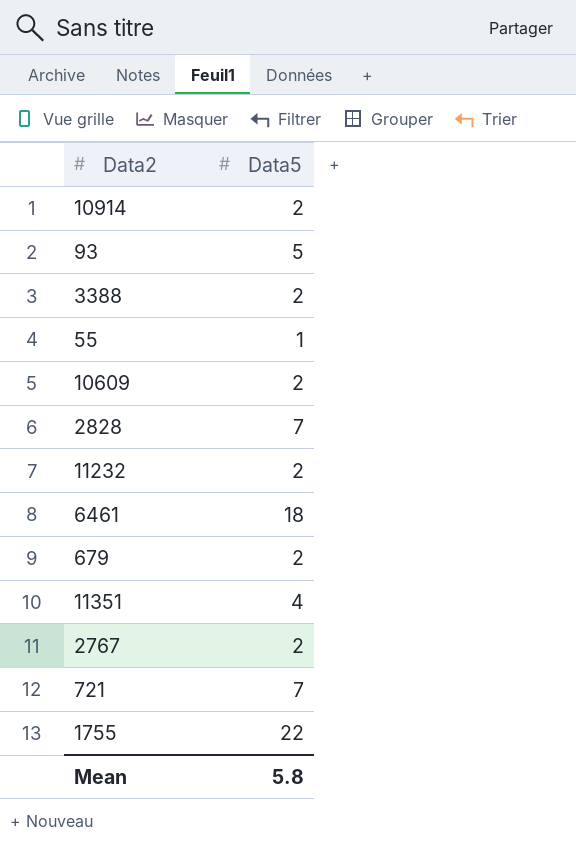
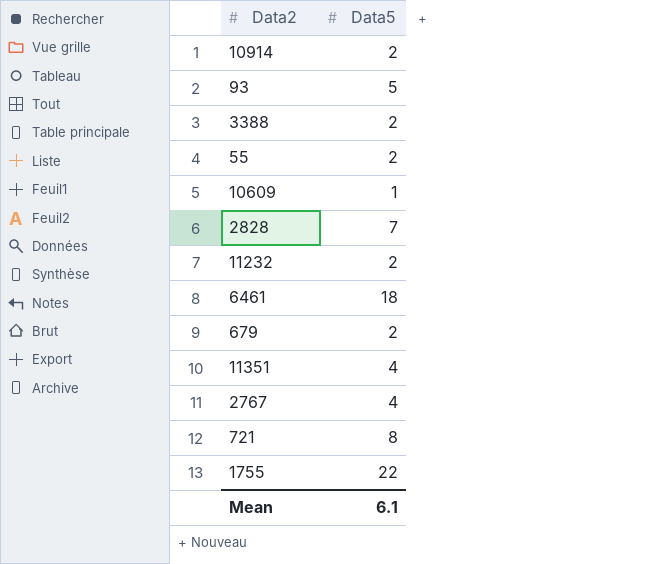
55 | Data5: 1 -> 2
10609 | Data5: 2 -> 1
2767 | Data5: 2 -> 4
721 | Data5: 7 -> 8
Mean | Data5: 5.8 -> 6.1

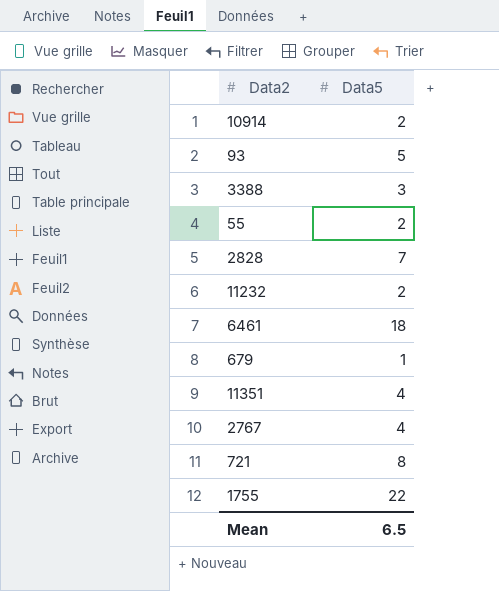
row 10609: 1 -> none
3388 | Data5: 2 -> 3
679 | Data5: 2 -> 1
Mean | Data5: 6.1 -> 6.5

